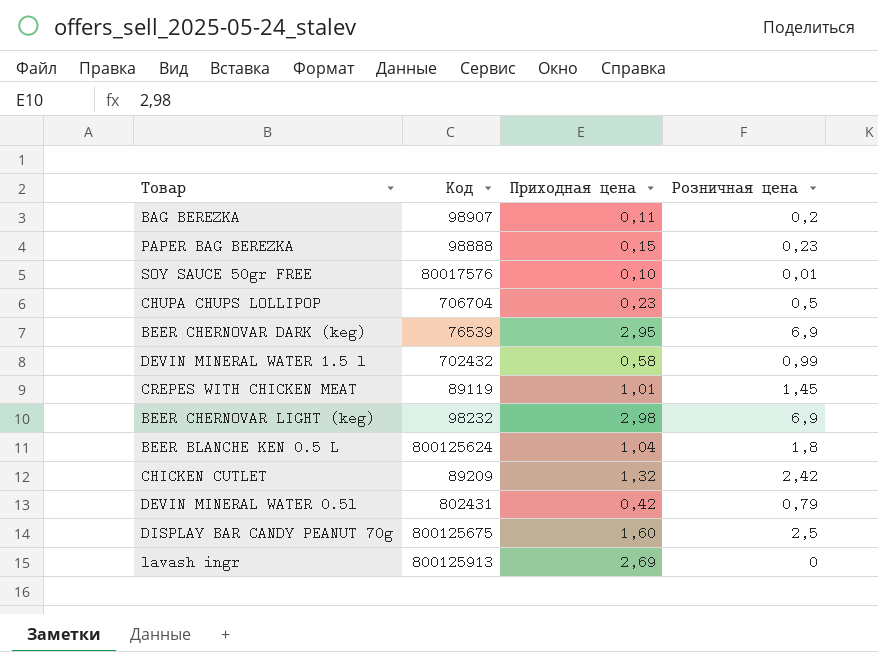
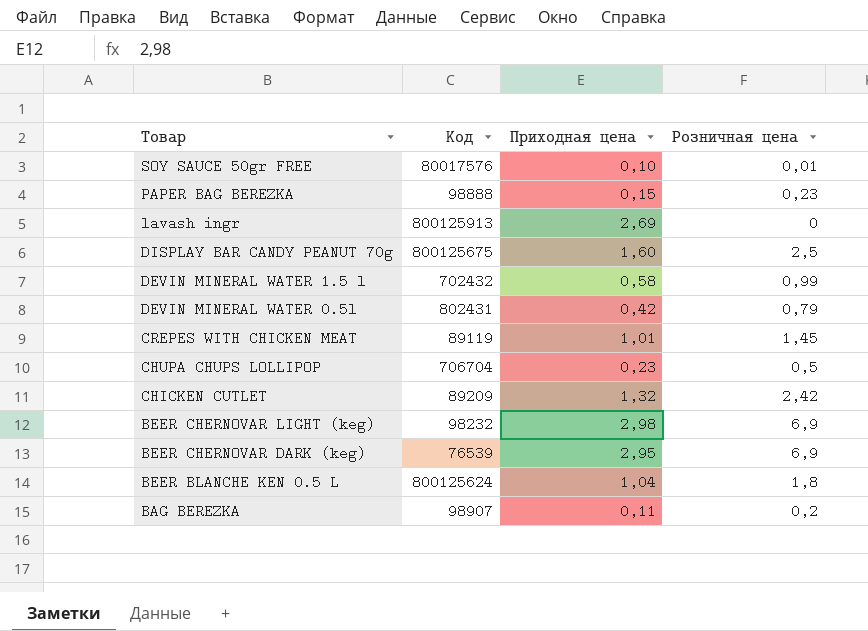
row order: none -> Товар descending

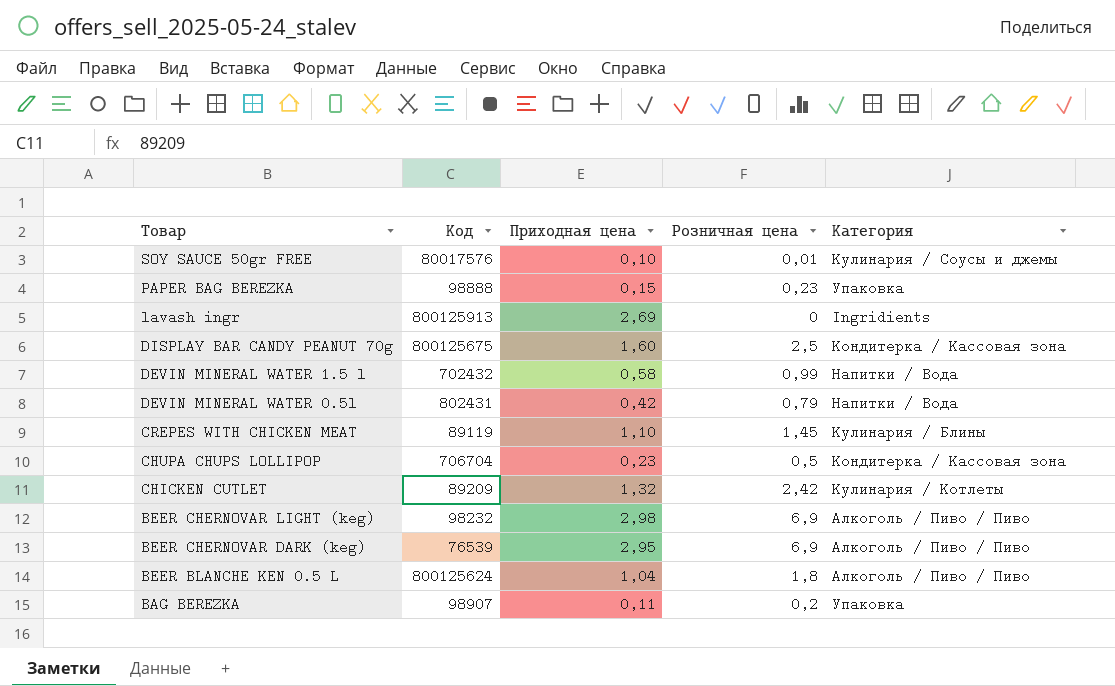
column Категория | position: none -> 5
CREPES WITH CHICKEN MEAT | Приходная цена: 1,01 -> 1,10

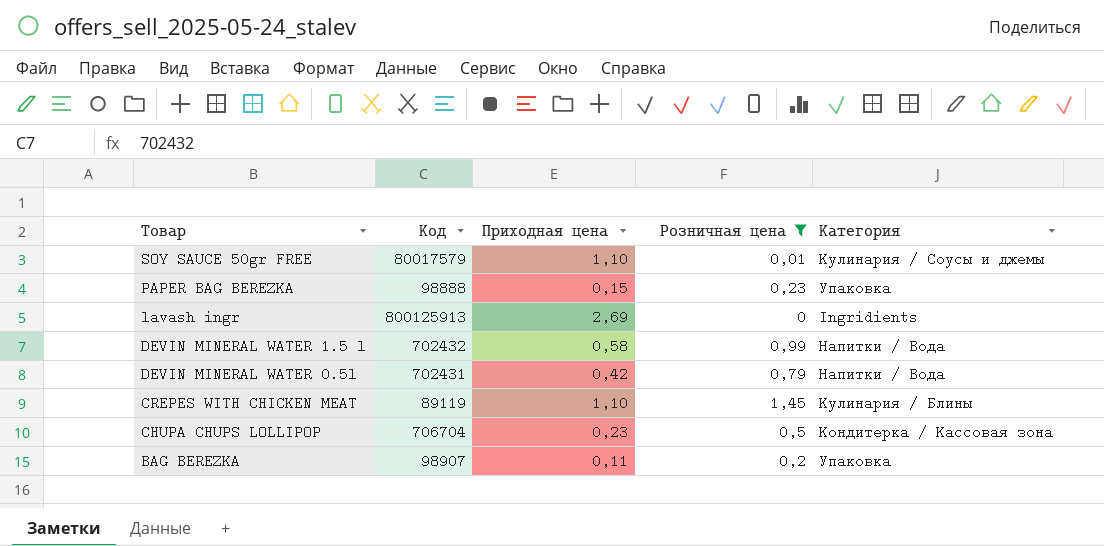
filter: none -> Розничная цена <= 1,45
SOY SAUCE 50gr FREE | Код: 80017576 -> 80017579
SOY SAUCE 50gr FREE | Приходная цена: 0,10 -> 1,10
DEVIN MINERAL WATER 0.5l | Код: 802431 -> 702431

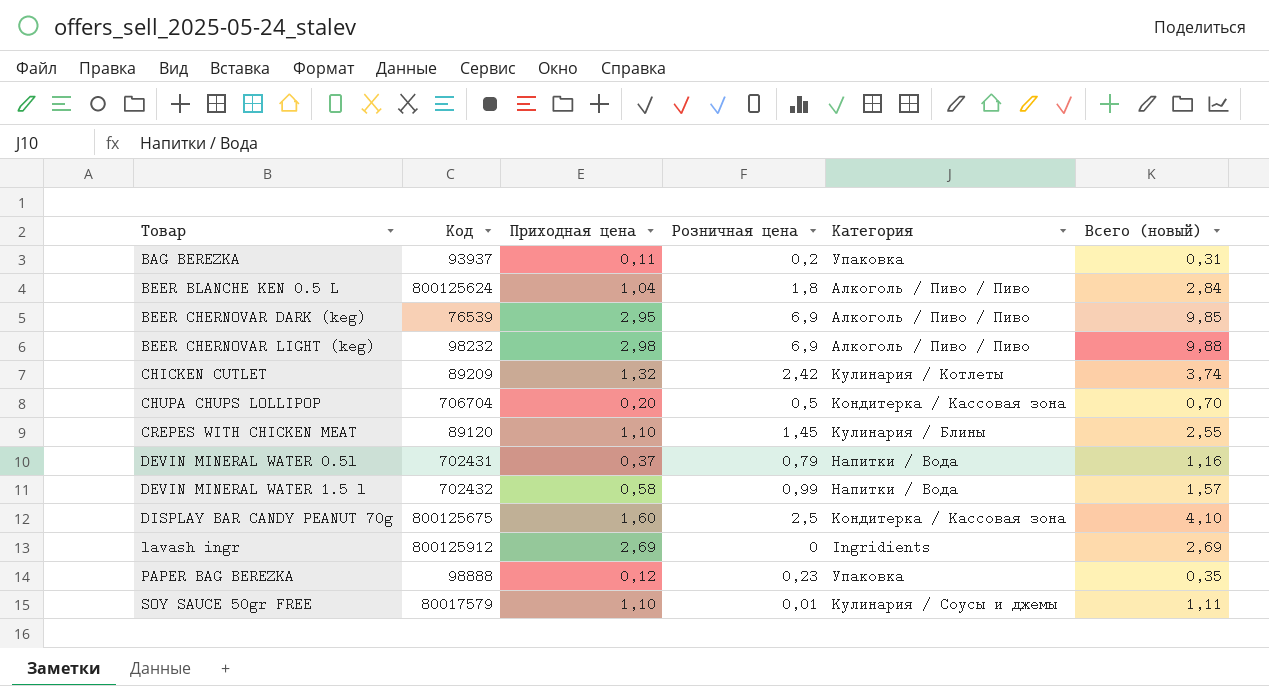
filter: Розничная цена <= 1,45 -> none
row order: Товар descending -> Товар ascending
column Всего (новый) | formula: none -> [Приходная цена] + [Розничная цена]
BAG BEREZKA | Код: 98907 -> 93937
CHUPA CHUPS LOLLIPOP | Приходная цена: 0,23 -> 0,20
CREPES WITH CHICKEN MEAT | Код: 89119 -> 89120
DEVIN MINERAL WATER 0.5l | Приходная цена: 0,42 -> 0,37
lavash ingr | Код: 800125913 -> 800125912
PAPER BAG BEREZKA | Приходная цена: 0,15 -> 0,12

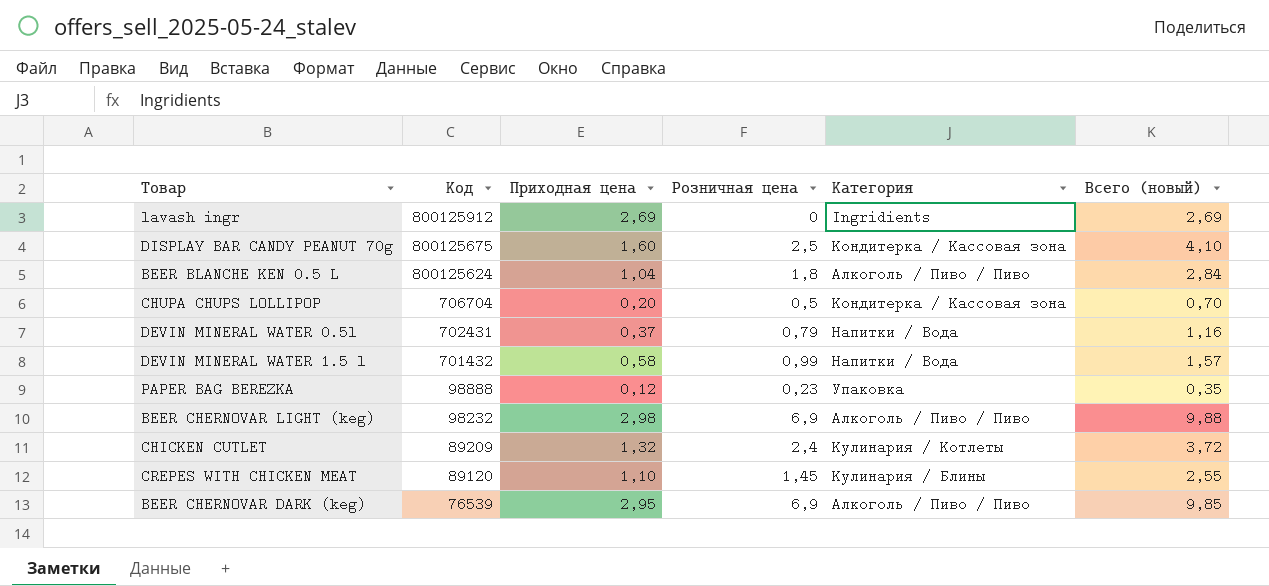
row order: Товар ascending -> Код descending
row BAG BEREZKA: 93937 | 0,11 | 0,2 | Упаковка | 0,31 -> none
row SOY SAUCE 50gr FREE: 80017579 | 1,10 | 0,01 | Кулинария / Соусы и джемы | 1,11 -> none
DEVIN MINERAL WATER 1.5 l | Код: 702432 -> 701432
CHICKEN CUTLET | Розничная цена: 2,42 -> 2,4
CHICKEN CUTLET | Всего (новый): 3,74 -> 3,72

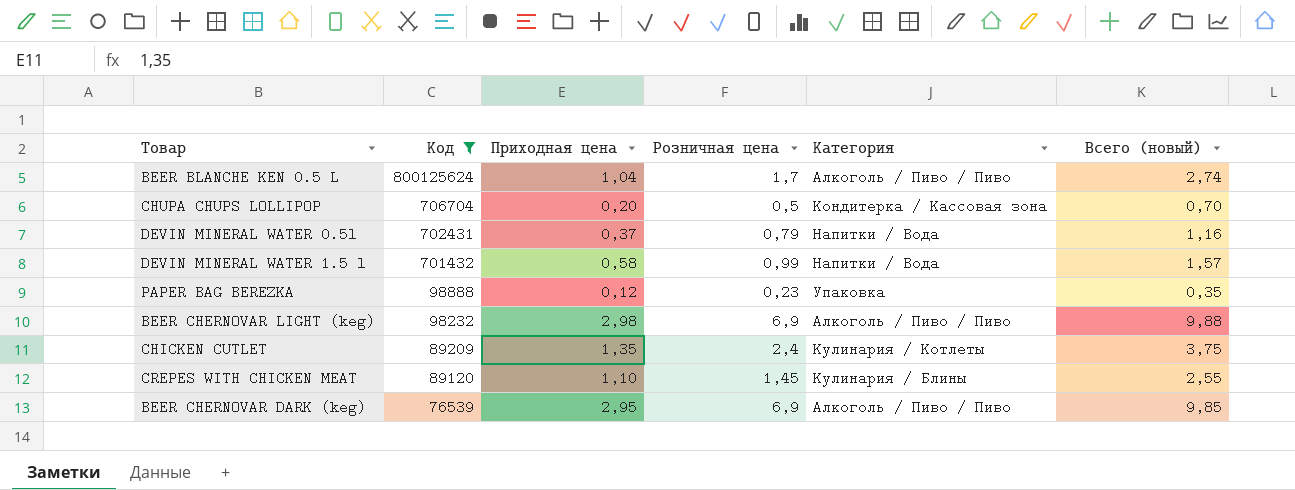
filter: none -> Код <= 800125624
BEER BLANCHE KEN 0.5 L | Розничная цена: 1,8 -> 1,7
BEER BLANCHE KEN 0.5 L | Всего (новый): 2,84 -> 2,74
CHICKEN CUTLET | Приходная цена: 1,32 -> 1,35
CHICKEN CUTLET | Всего (новый): 3,72 -> 3,75

